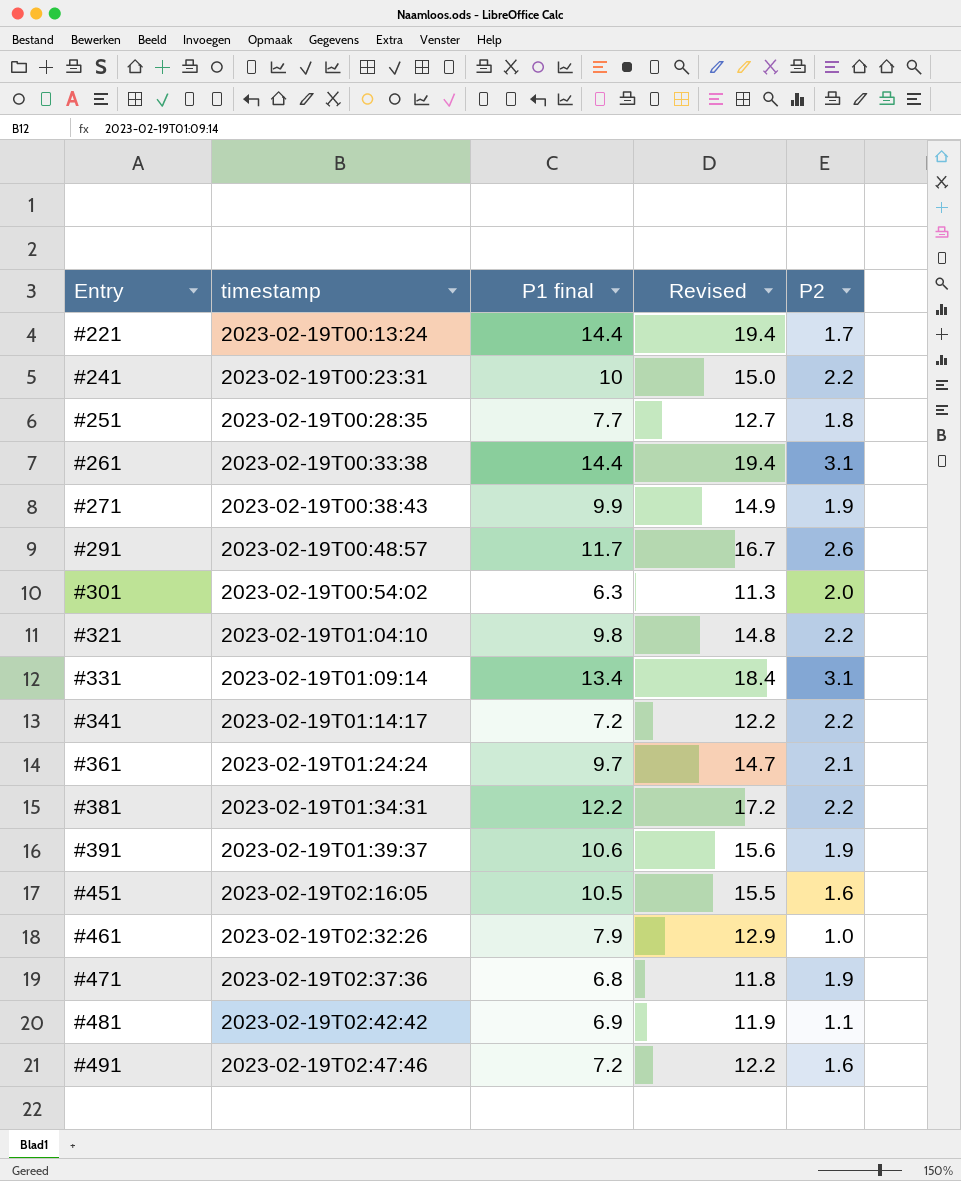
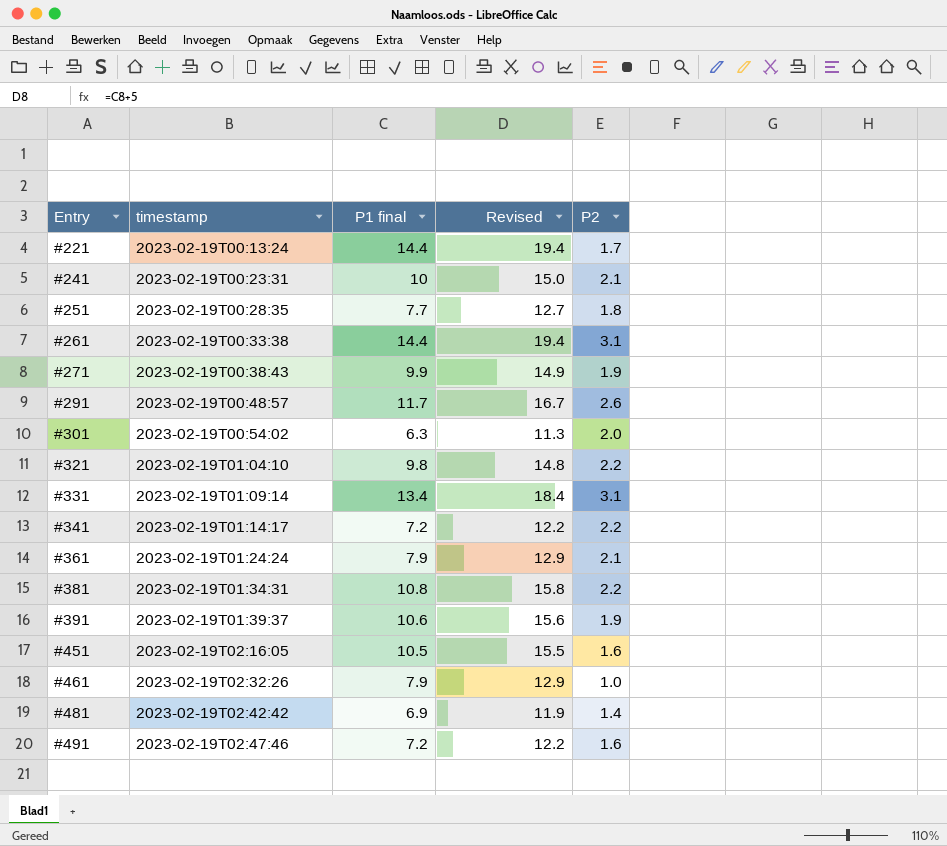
row #471: 2023-02-19T02:37:36 | 6.8 | 11.8 | 1.9 -> none
#241 | P2: 2.2 -> 2.1
#361 | P1 final: 9.7 -> 7.9
#361 | Revised: 14.7 -> 12.9
#381 | P1 final: 12.2 -> 10.8
#381 | Revised: 17.2 -> 15.8
#481 | P2: 1.1 -> 1.4

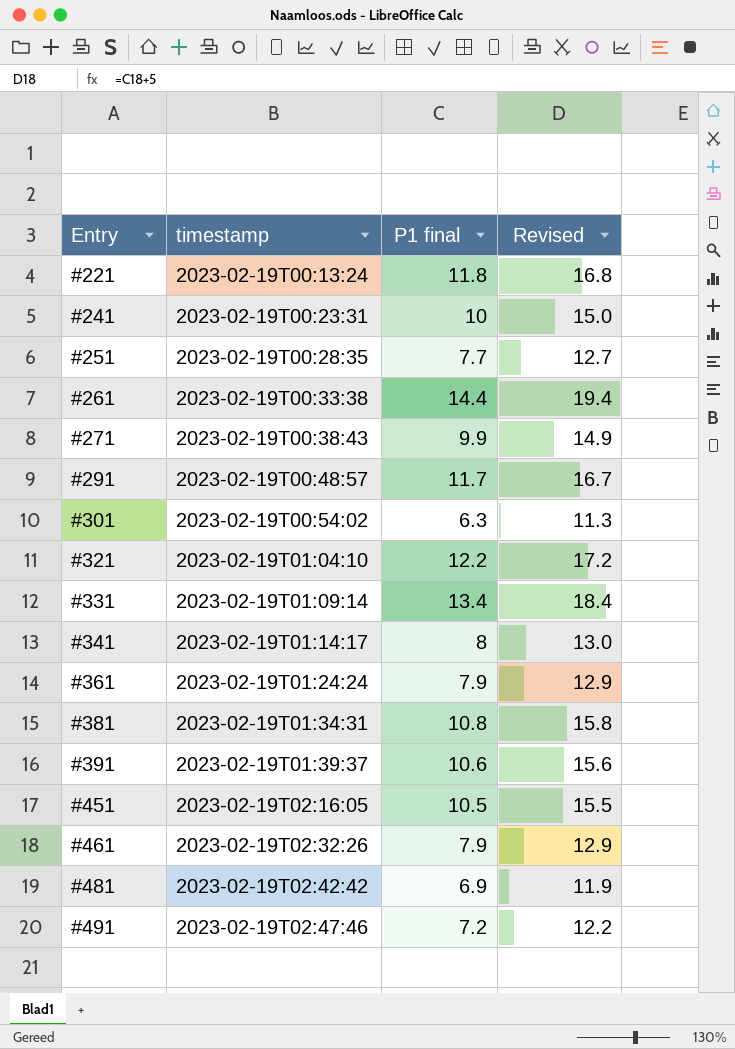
column P2 | position: 5 -> none
#221 | P1 final: 14.4 -> 11.8
#221 | Revised: 19.4 -> 16.8
#321 | P1 final: 9.8 -> 12.2
#321 | Revised: 14.8 -> 17.2
#341 | P1 final: 7.2 -> 8
#341 | Revised: 12.2 -> 13.0

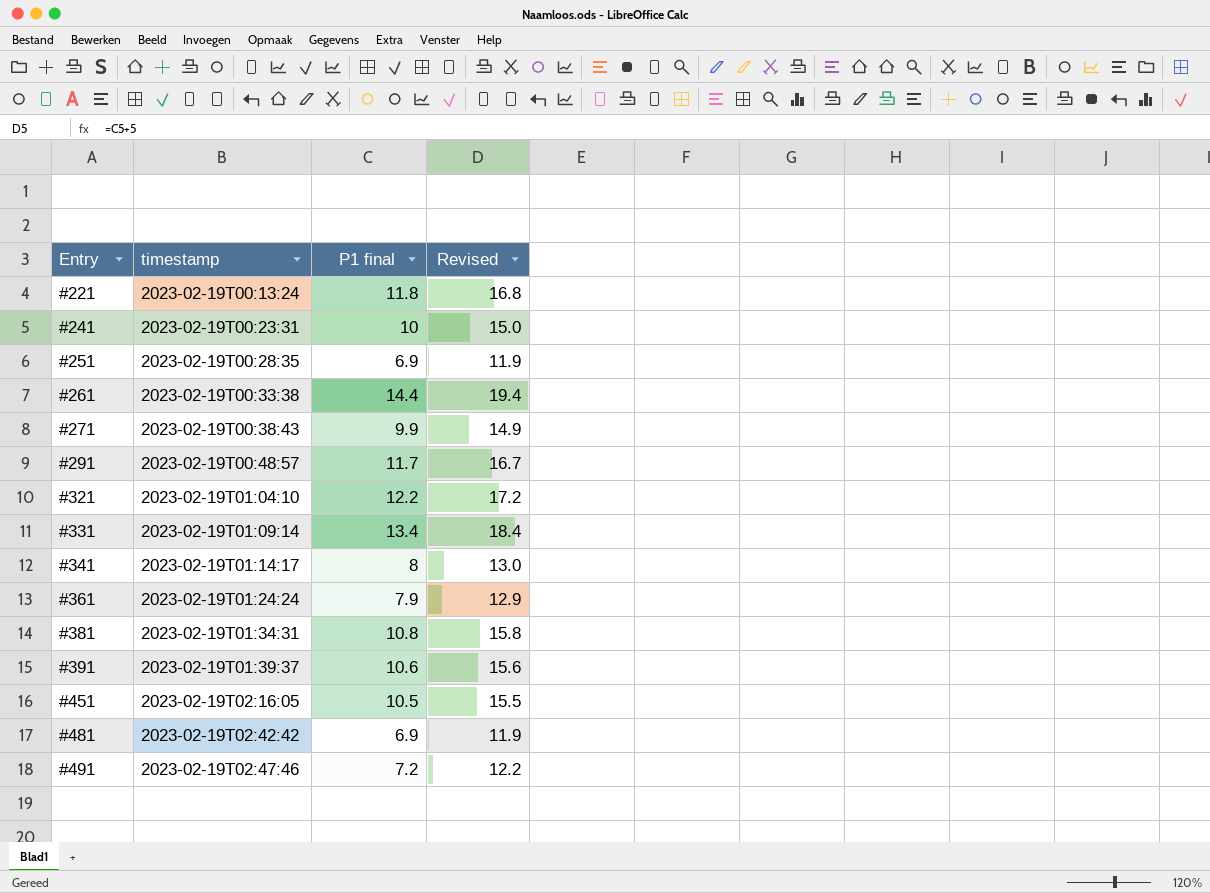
row #301: 2023-02-19T00:54:02 | 6.3 | 11.3 -> none
row #461: 2023-02-19T02:32:26 | 7.9 | 12.9 -> none
#251 | P1 final: 7.7 -> 6.9
#251 | Revised: 12.7 -> 11.9

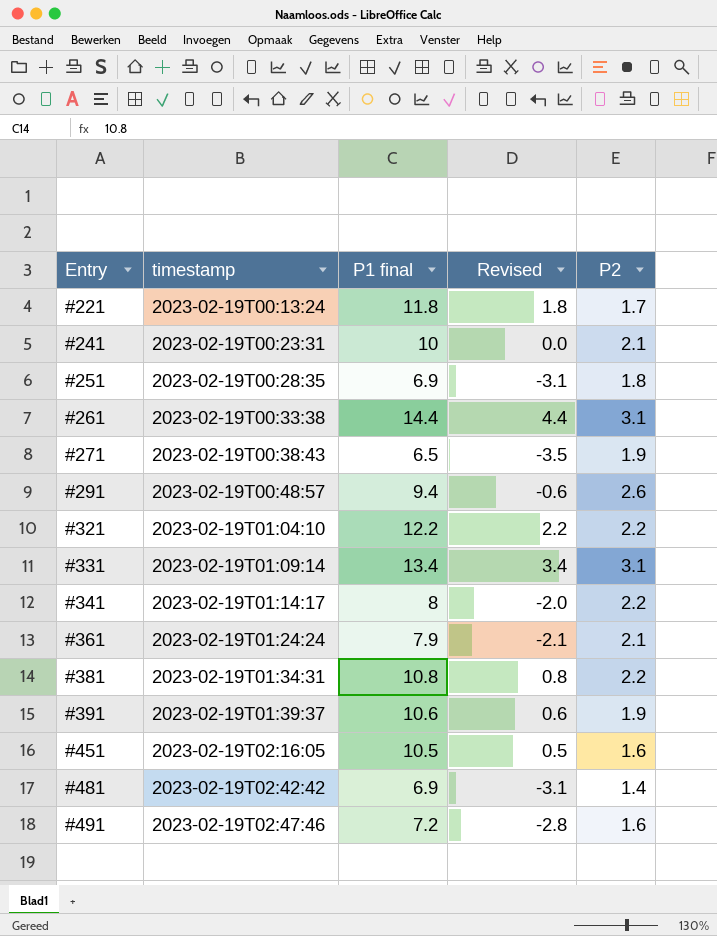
column Revised | formula: [P1 final] + 5 -> [P1 final] - 10
column P2 | position: none -> 5
#271 | P1 final: 9.9 -> 6.5
#291 | P1 final: 11.7 -> 9.4

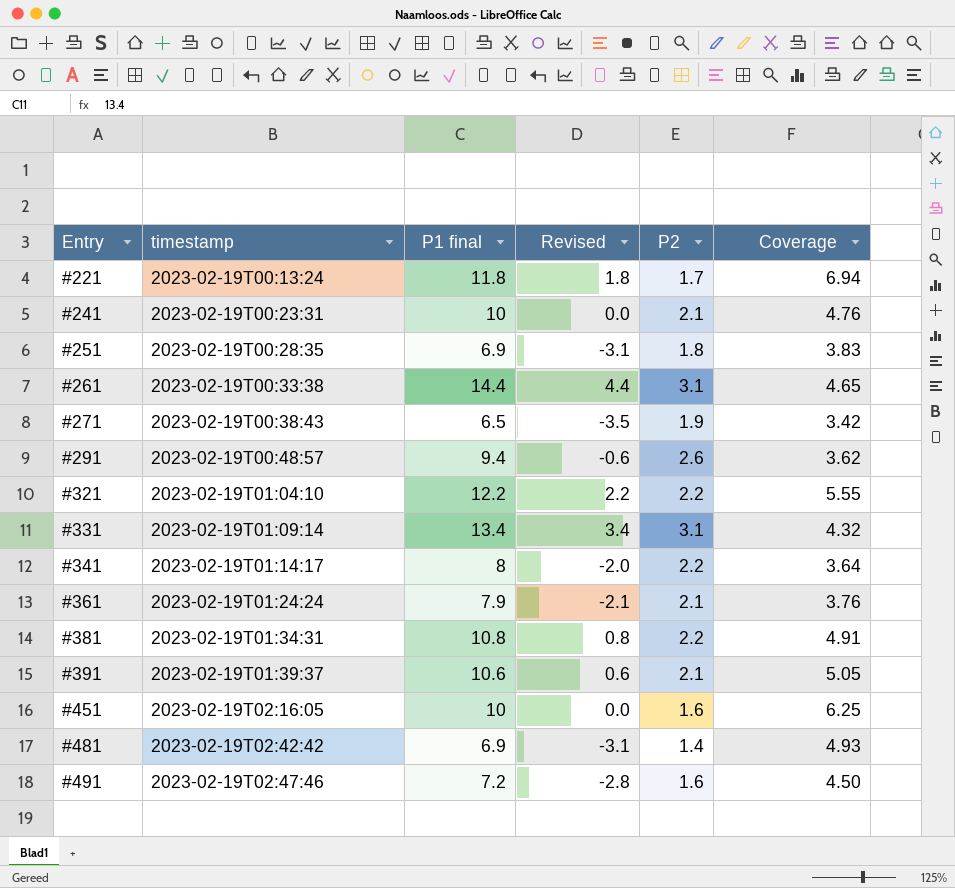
column Coverage | formula: none -> [P1 final] / [P2]
#391 | P2: 1.9 -> 2.1
#451 | P1 final: 10.5 -> 10
#451 | Revised: 0.5 -> 0.0

